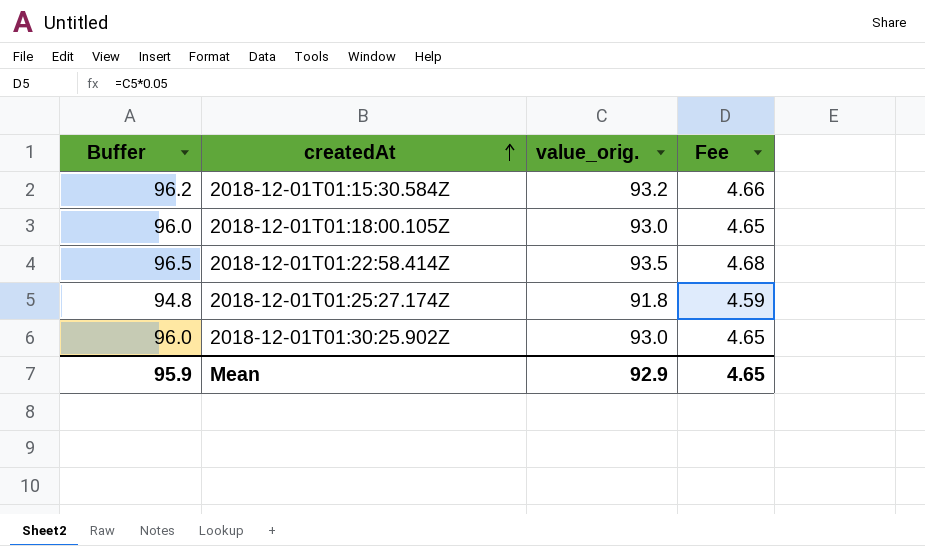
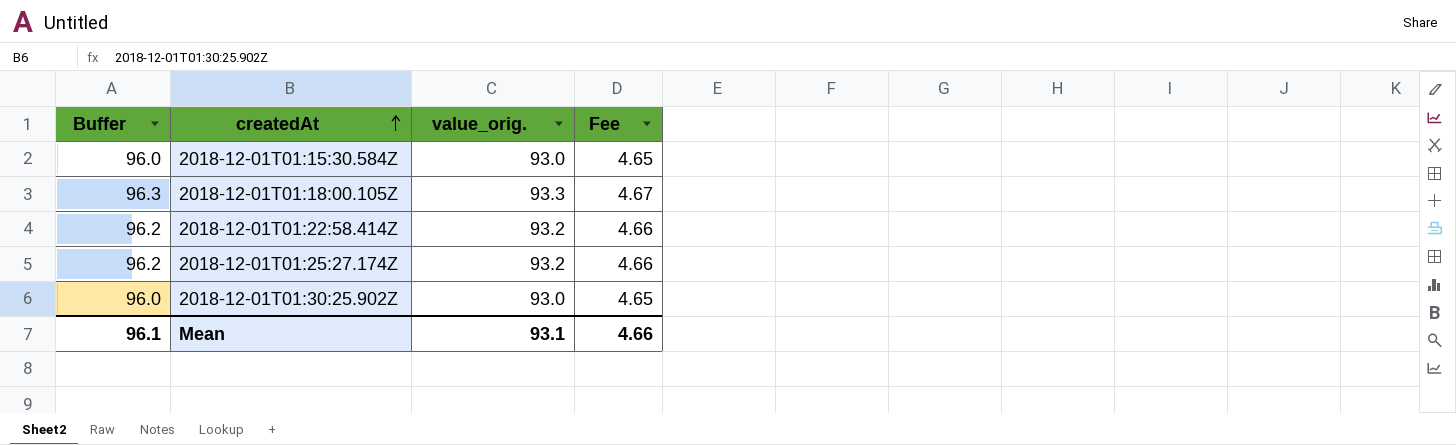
2018-12-01T01:15:30.584Z | Buffer: 96.2 -> 96.0
2018-12-01T01:15:30.584Z | value_orig.: 93.2 -> 93.0
2018-12-01T01:15:30.584Z | Fee: 4.66 -> 4.65
2018-12-01T01:18:00.105Z | Buffer: 96.0 -> 96.3
2018-12-01T01:18:00.105Z | value_orig.: 93.0 -> 93.3
2018-12-01T01:18:00.105Z | Fee: 4.65 -> 4.67
2018-12-01T01:22:58.414Z | Buffer: 96.5 -> 96.2
2018-12-01T01:22:58.414Z | value_orig.: 93.5 -> 93.2
2018-12-01T01:22:58.414Z | Fee: 4.68 -> 4.66
2018-12-01T01:25:27.174Z | Buffer: 94.8 -> 96.2
2018-12-01T01:25:27.174Z | value_orig.: 91.8 -> 93.2
2018-12-01T01:25:27.174Z | Fee: 4.59 -> 4.66
Mean | Buffer: 95.9 -> 96.1
Mean | value_orig.: 92.9 -> 93.1
Mean | Fee: 4.65 -> 4.66

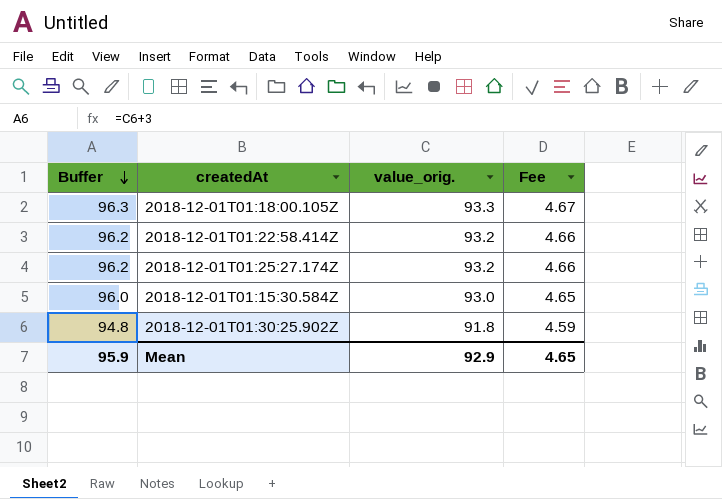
row order: createdAt ascending -> Buffer descending
2018-12-01T01:30:25.902Z | Buffer: 96.0 -> 94.8
2018-12-01T01:30:25.902Z | value_orig.: 93.0 -> 91.8
2018-12-01T01:30:25.902Z | Fee: 4.65 -> 4.59
Mean | Buffer: 96.1 -> 95.9
Mean | value_orig.: 93.1 -> 92.9
Mean | Fee: 4.66 -> 4.65

